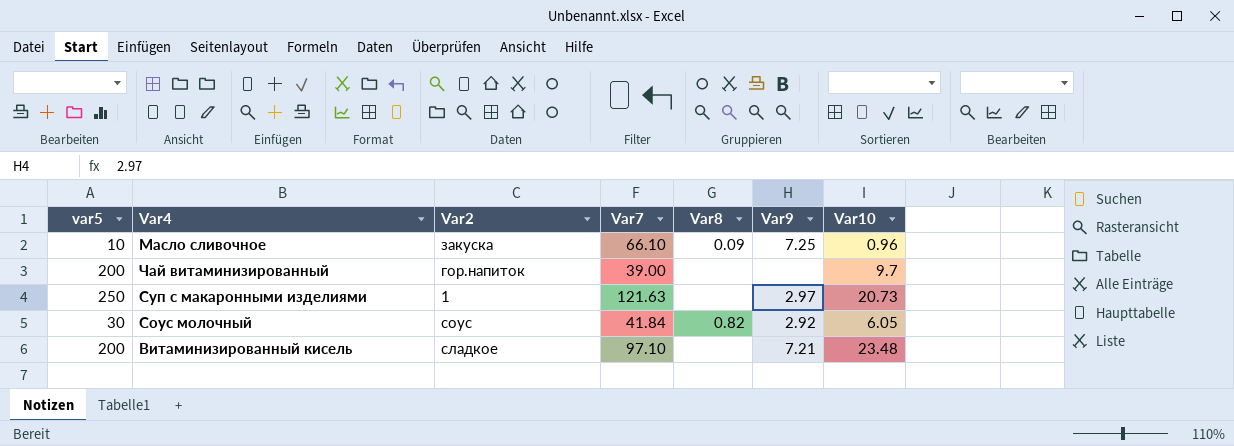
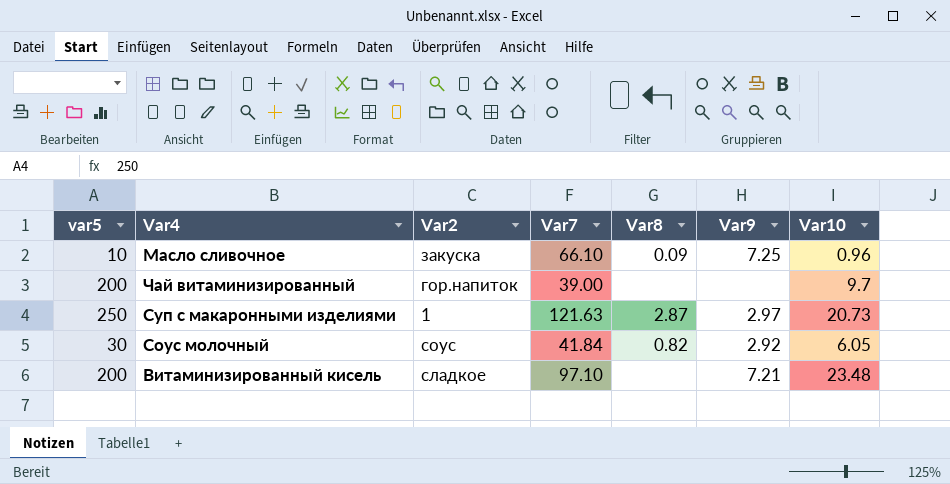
Суп с макаронными изделиями | Var8: none -> 2.87

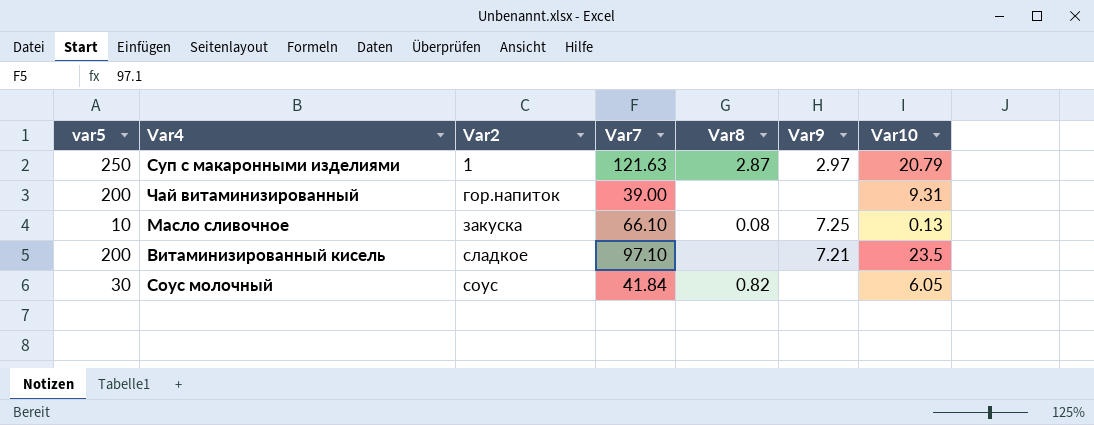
row order: none -> Var2 ascending
Суп с макаронными изделиями | Var10: 20.73 -> 20.79
Чай витаминизированный | Var10: 9.7 -> 9.31
Масло сливочное | Var8: 0.09 -> 0.08
Масло сливочное | Var10: 0.96 -> 0.13
Витаминизированный кисель | Var10: 23.48 -> 23.5
Соус молочный | Var9: 2.92 -> none

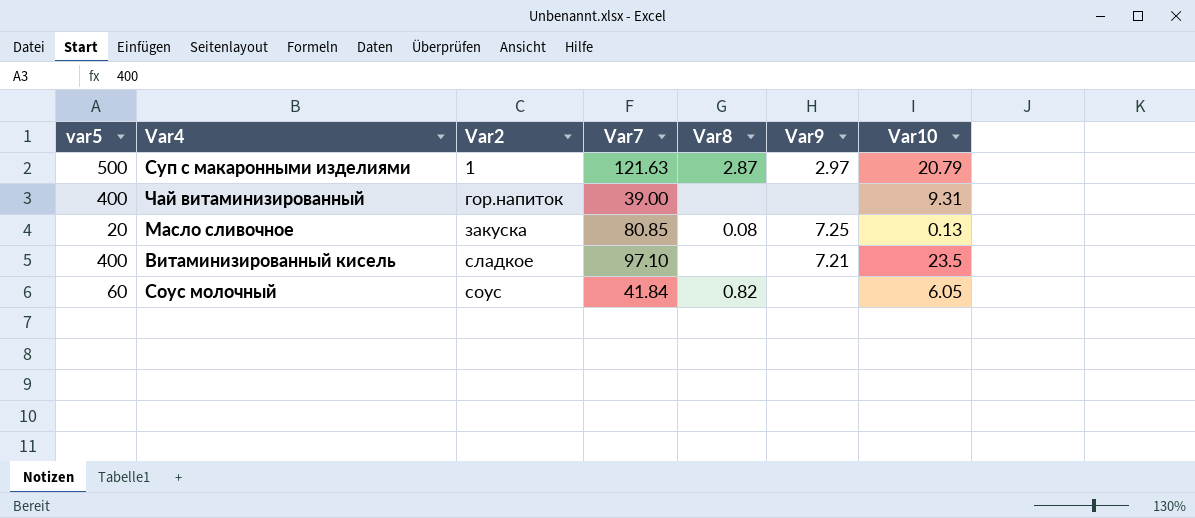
Суп с макаронными изделиями | var5: 250 -> 500
Чай витаминизированный | var5: 200 -> 400
Масло сливочное | var5: 10 -> 20
Масло сливочное | Var7: 66.10 -> 80.85
Витаминизированный кисель | var5: 200 -> 400
Соус молочный | var5: 30 -> 60

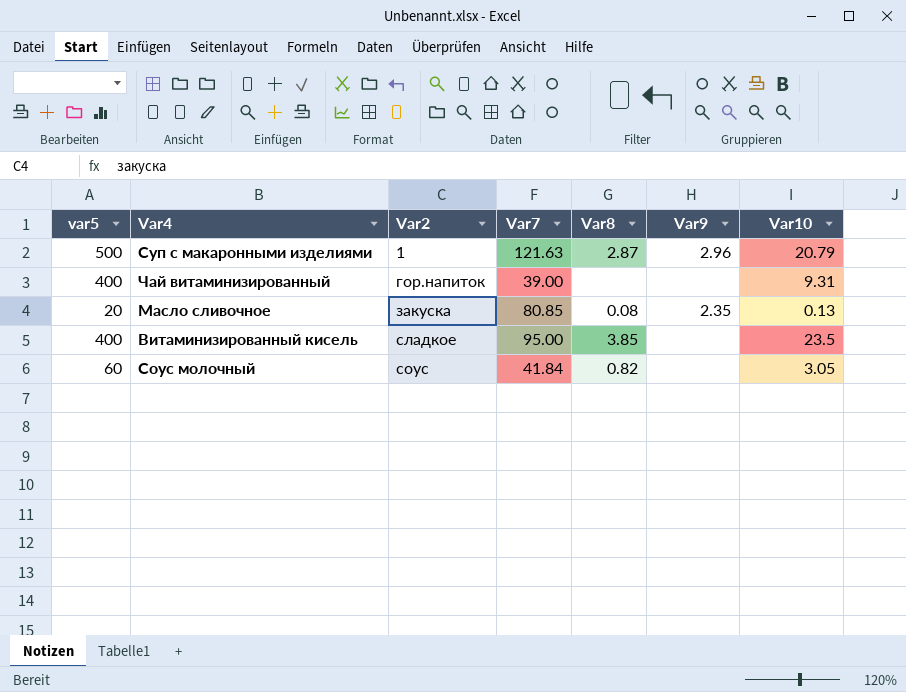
Суп с макаронными изделиями | Var9: 2.97 -> 2.96
Масло сливочное | Var9: 7.25 -> 2.35
Витаминизированный кисель | Var7: 97.10 -> 95.00
Витаминизированный кисель | Var8: none -> 3.85
Витаминизированный кисель | Var9: 7.21 -> none
Соус молочный | Var10: 6.05 -> 3.05

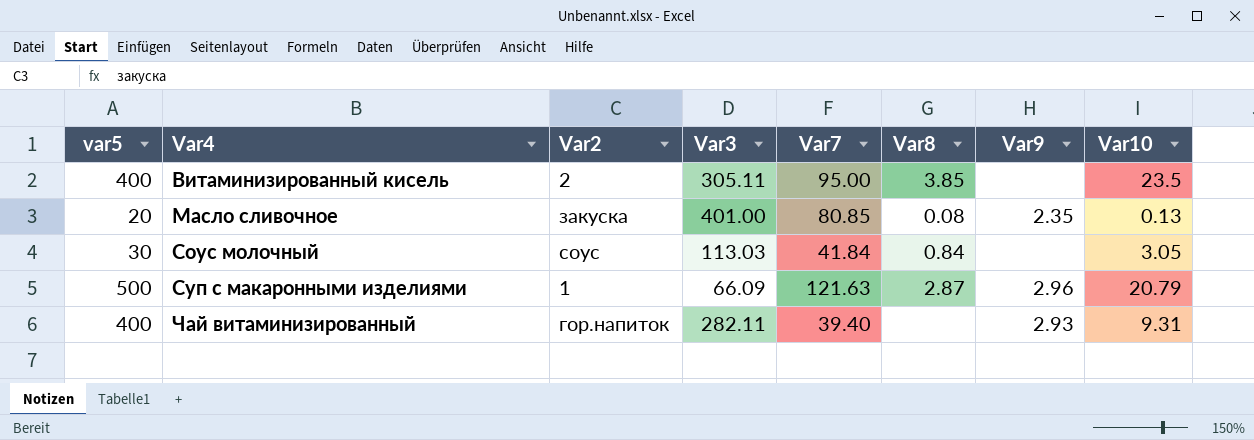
row order: Var2 ascending -> Var4 ascending
column Var3 | position: none -> 4
Витаминизированный кисель | Var2: сладкое -> 2
Соус молочный | var5: 60 -> 30
Соус молочный | Var8: 0.82 -> 0.84
Чай витаминизированный | Var7: 39.00 -> 39.40
Чай витаминизированный | Var9: none -> 2.93

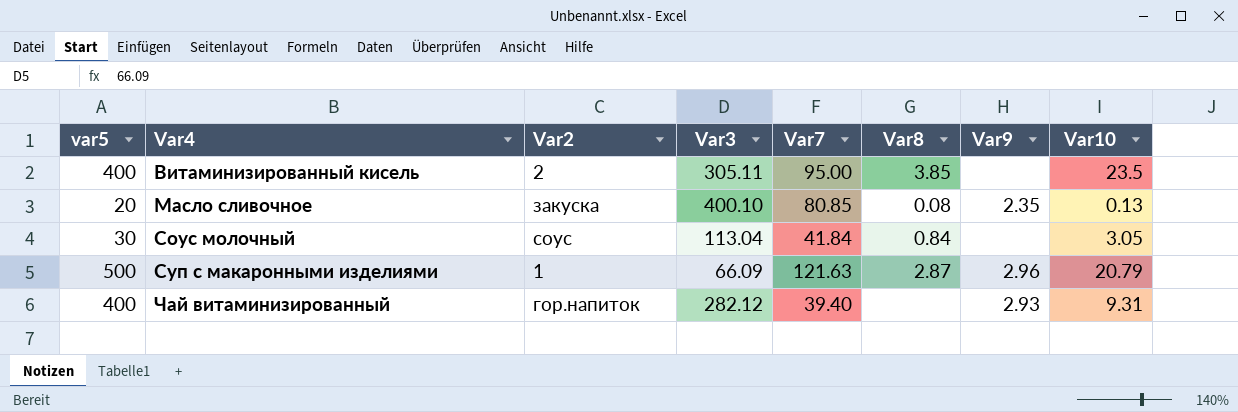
Масло сливочное | Var3: 401.00 -> 400.10
Соус молочный | Var3: 113.03 -> 113.04
Чай витаминизированный | Var3: 282.11 -> 282.12

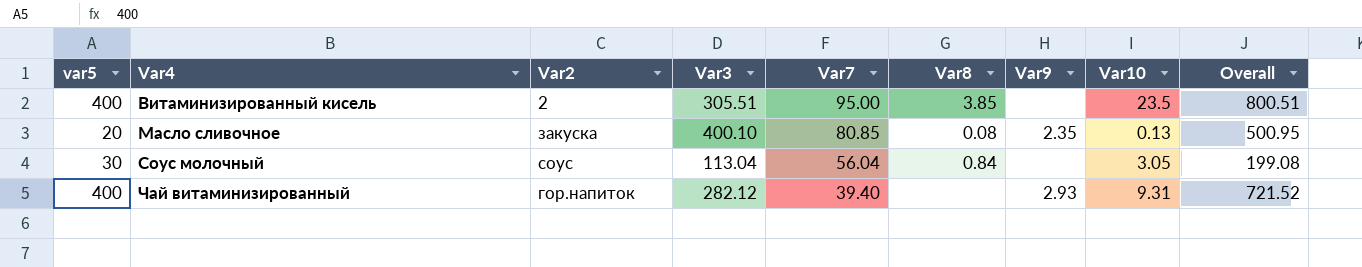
column Overall | formula: none -> [var5] + [Var3] + [Var7]
row Суп с макаронными изделиями: 500 | 1 | 66.09 | 121.63 | 2.87 | 2.96 | 20.79 -> none
Витаминизированный кисель | Var3: 305.11 -> 305.51
Соус молочный | Var7: 41.84 -> 56.04

